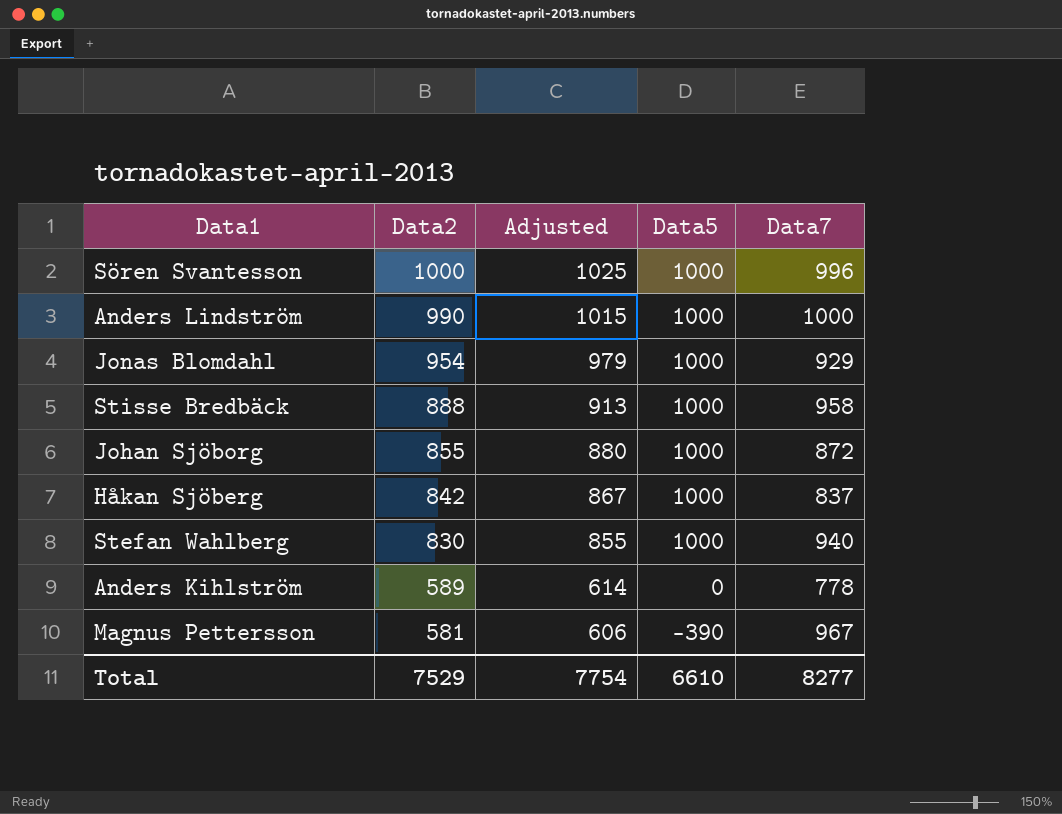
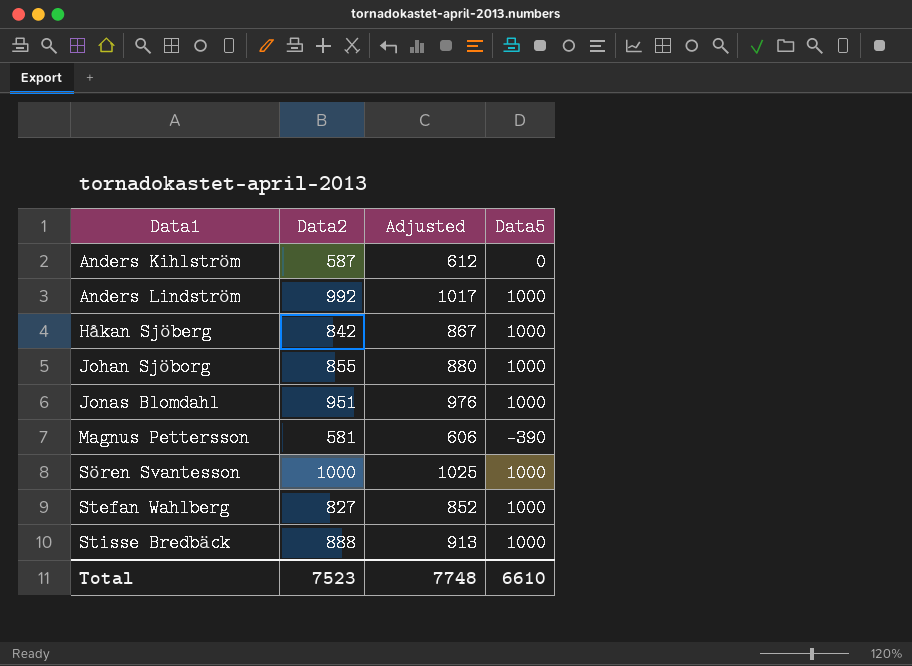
row order: Data2 descending -> Data1 ascending
column Data7 | position: 5 -> none
Anders Kihlström | Data2: 589 -> 587
Anders Kihlström | Adjusted: 614 -> 612
Anders Lindström | Data2: 990 -> 992
Anders Lindström | Adjusted: 1015 -> 1017
Jonas Blomdahl | Data2: 954 -> 951
Jonas Blomdahl | Adjusted: 979 -> 976
Stefan Wahlberg | Data2: 830 -> 827
Stefan Wahlberg | Adjusted: 855 -> 852
Total | Data2: 7529 -> 7523
Total | Adjusted: 7754 -> 7748

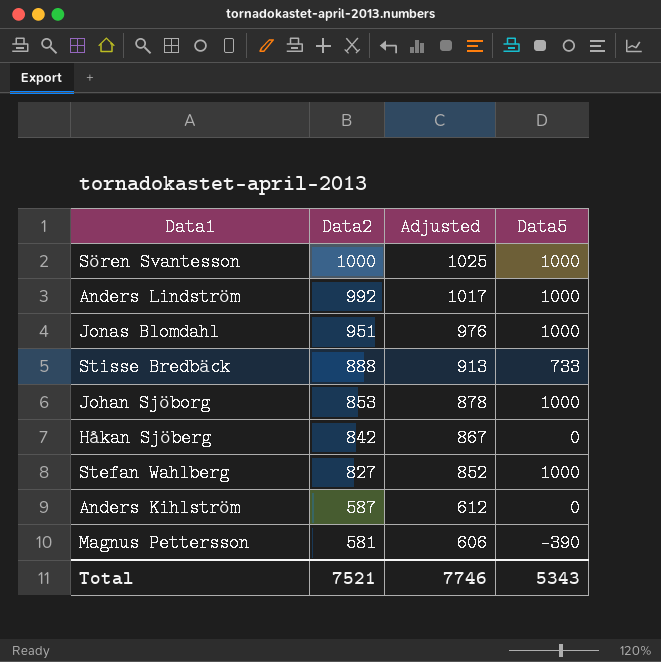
row order: Data1 ascending -> Data2 descending
Stisse Bredbäck | Data5: 1000 -> 733
Johan Sjöborg | Data2: 855 -> 853
Johan Sjöborg | Adjusted: 880 -> 878
Håkan Sjöberg | Data5: 1000 -> 0
Total | Data2: 7523 -> 7521
Total | Adjusted: 7748 -> 7746
Total | Data5: 6610 -> 5343

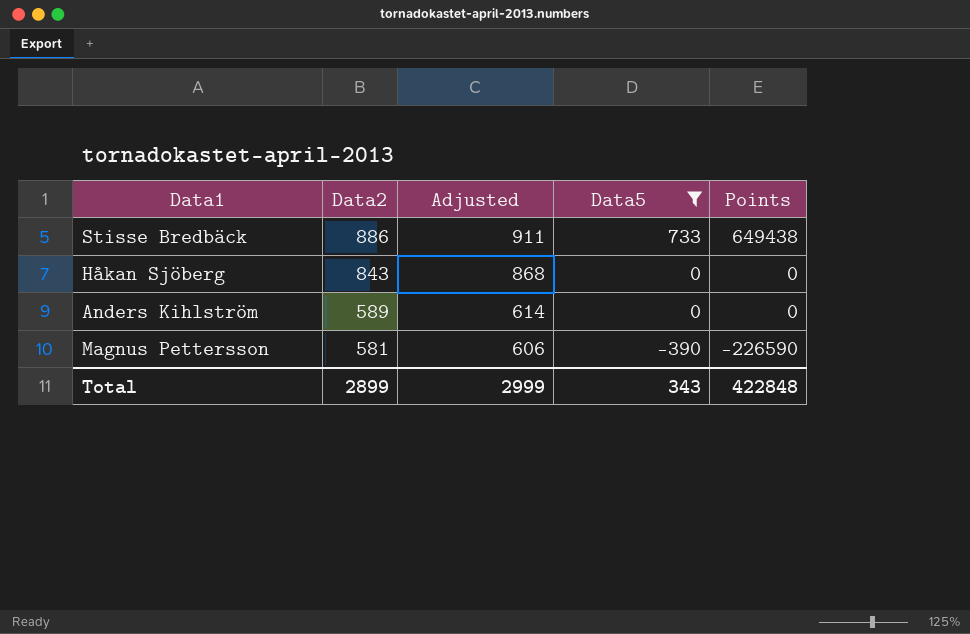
filter: none -> Data5 != 1000
column Points | formula: none -> [Data2] * [Data5]
Stisse Bredbäck | Data2: 888 -> 886
Stisse Bredbäck | Adjusted: 913 -> 911
Håkan Sjöberg | Data2: 842 -> 843
Håkan Sjöberg | Adjusted: 867 -> 868
Anders Kihlström | Data2: 587 -> 589
Anders Kihlström | Adjusted: 612 -> 614
Total | Data2: 7521 -> 2899
Total | Adjusted: 7746 -> 2999
Total | Data5: 5343 -> 343

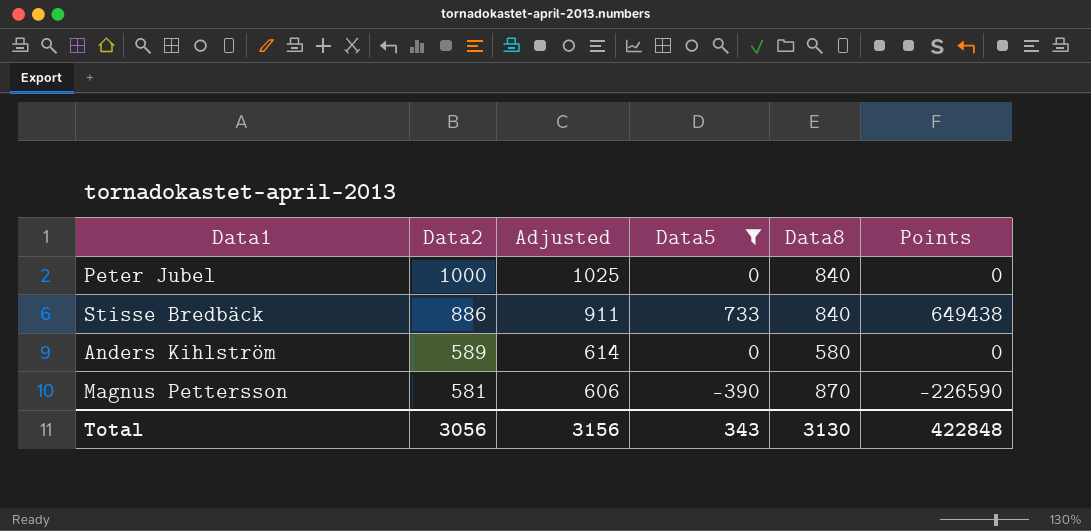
column Data8 | position: none -> 5
row Håkan Sjöberg: 843 | 868 | 0 | 0 -> none
row Peter Jubel: none -> 1000 | 1025 | 0 | 840 | 0
Total | Data2: 2899 -> 3056
Total | Adjusted: 2999 -> 3156

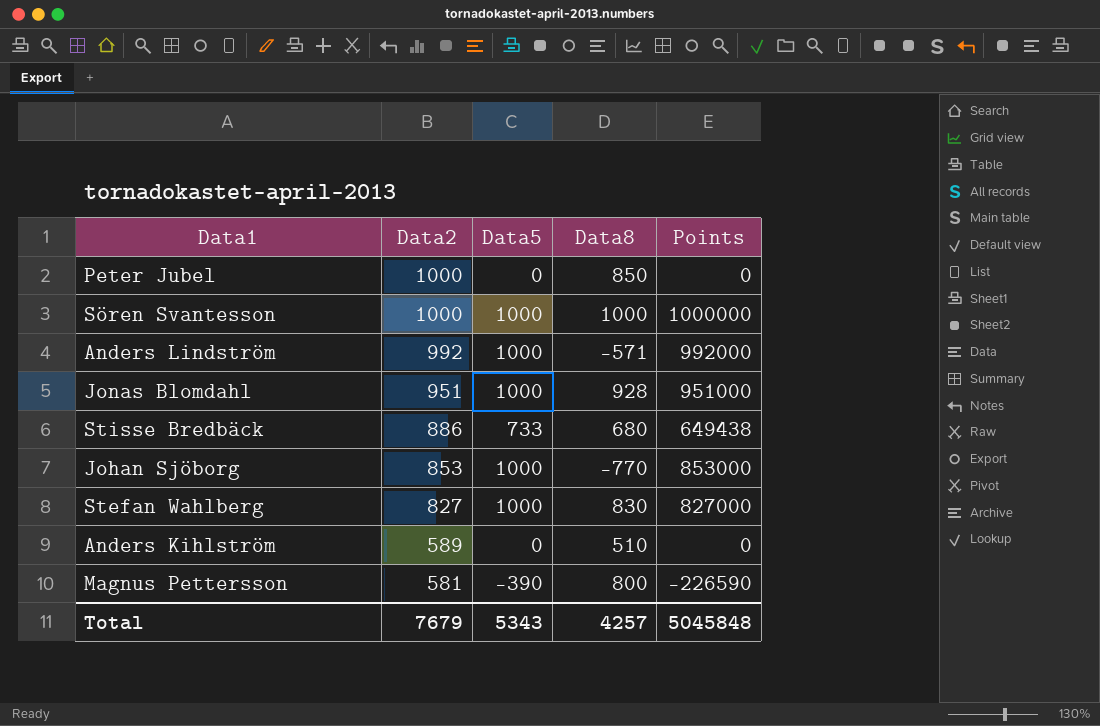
filter: Data5 != 1000 -> none
column Adjusted | formula: [Data2] + 25 -> none
Peter Jubel | Data8: 840 -> 850
Stisse Bredbäck | Data8: 840 -> 680
Anders Kihlström | Data8: 580 -> 510
Magnus Pettersson | Data8: 870 -> 800
Total | Data2: 3056 -> 7679
Total | Data5: 343 -> 5343
Total | Data8: 3130 -> 4257
Total | Points: 422848 -> 5045848

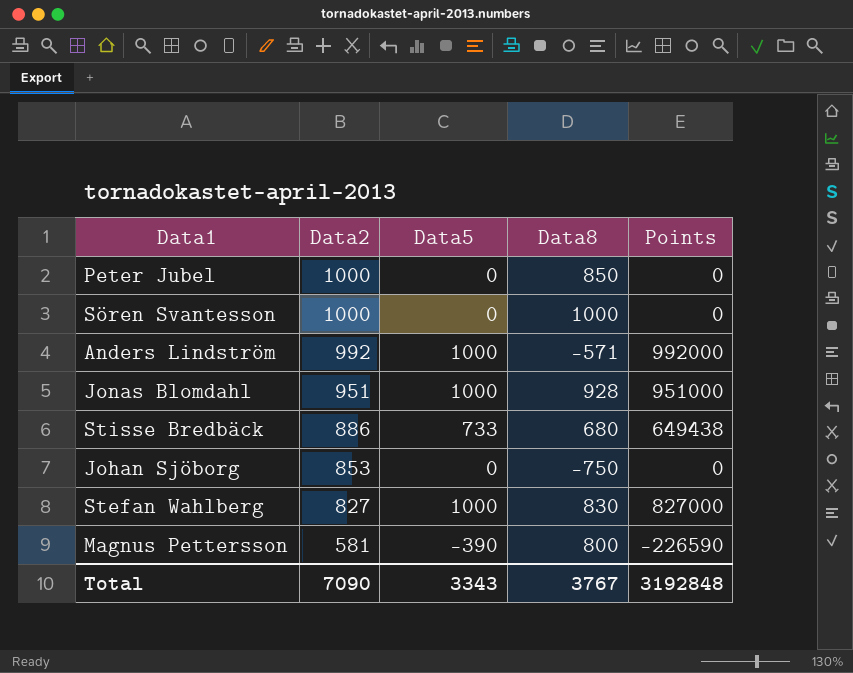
row Anders Kihlström: 589 | 0 | 510 | 0 -> none
Sören Svantesson | Data5: 1000 -> 0
Sören Svantesson | Points: 1000000 -> 0
Johan Sjöborg | Data5: 1000 -> 0
Johan Sjöborg | Data8: -770 -> -750
Johan Sjöborg | Points: 853000 -> 0
Total | Data2: 7679 -> 7090
Total | Data5: 5343 -> 3343
Total | Data8: 4257 -> 3767
Total | Points: 5045848 -> 3192848

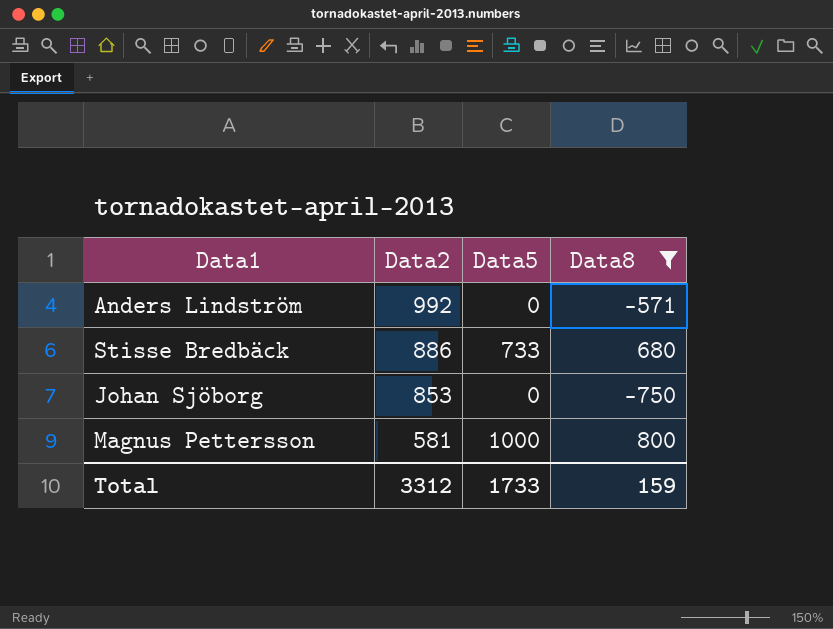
filter: none -> Data8 <= 800
column Points | formula: [Data2] * [Data5] -> none
Anders Lindström | Data5: 1000 -> 0
Magnus Pettersson | Data5: -390 -> 1000
Total | Data2: 7090 -> 3312
Total | Data5: 3343 -> 1733
Total | Data8: 3767 -> 159

